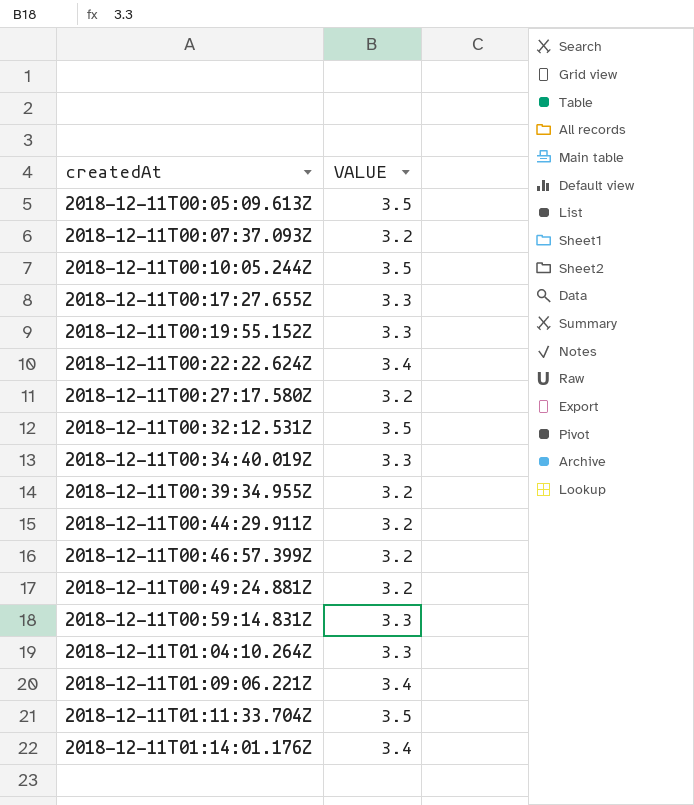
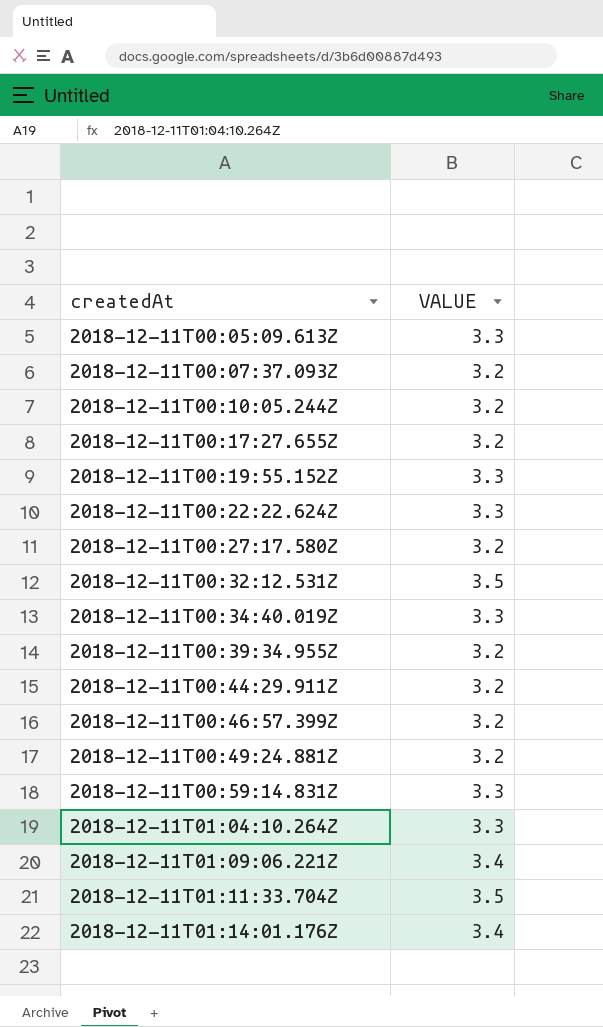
2018-12-11T00:05:09.613Z | VALUE: 3.5 -> 3.3
2018-12-11T00:10:05.244Z | VALUE: 3.5 -> 3.2
2018-12-11T00:17:27.655Z | VALUE: 3.3 -> 3.2
2018-12-11T00:22:22.624Z | VALUE: 3.4 -> 3.3

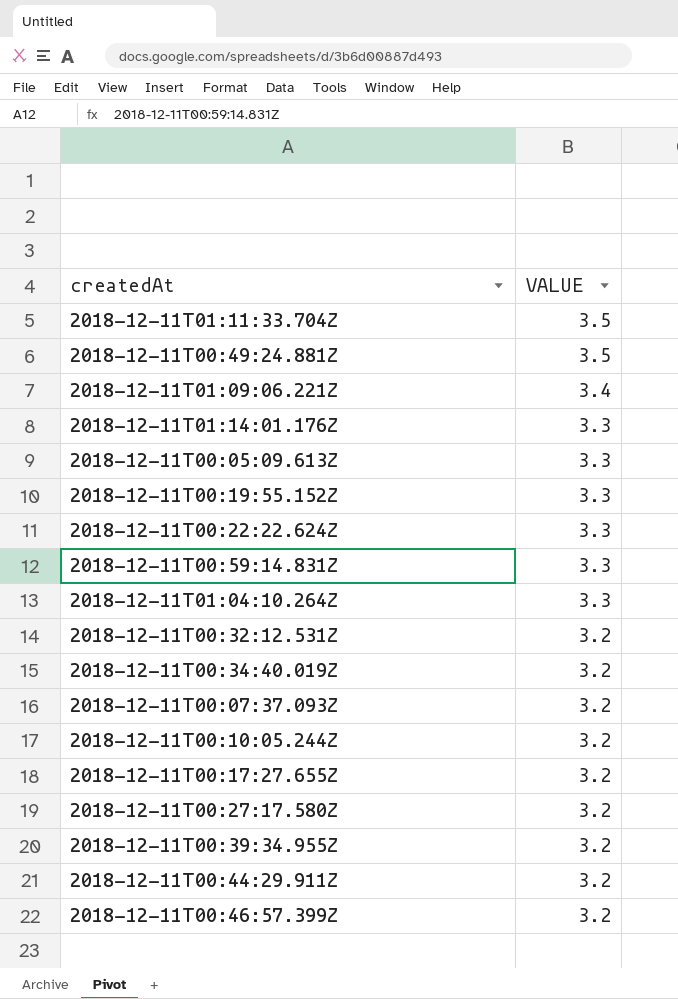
row order: createdAt ascending -> VALUE descending
2018-12-11T00:49:24.881Z | VALUE: 3.2 -> 3.5
2018-12-11T01:14:01.176Z | VALUE: 3.4 -> 3.3
2018-12-11T00:32:12.531Z | VALUE: 3.5 -> 3.2
2018-12-11T00:34:40.019Z | VALUE: 3.3 -> 3.2

